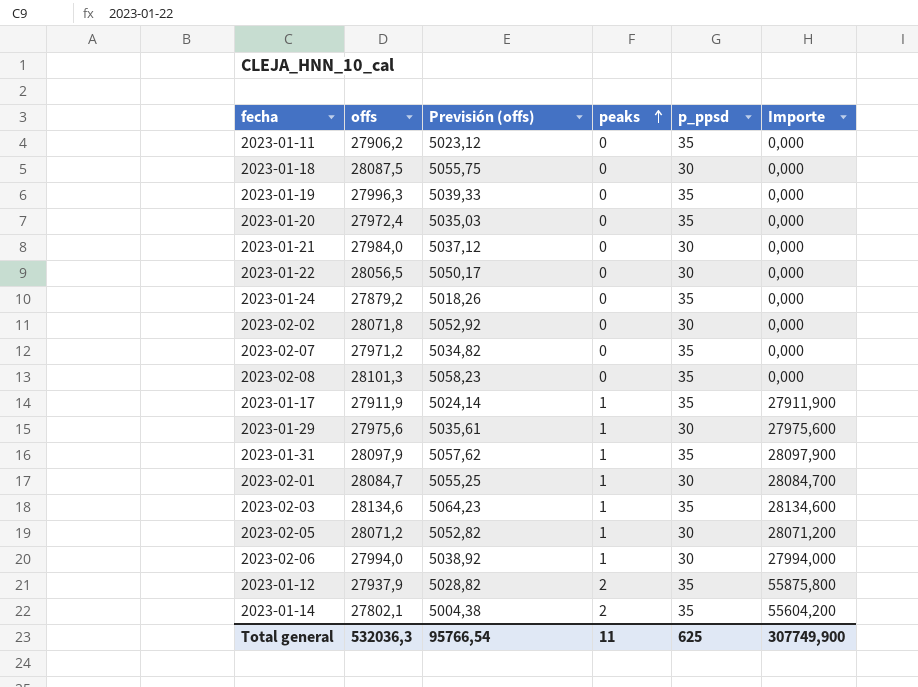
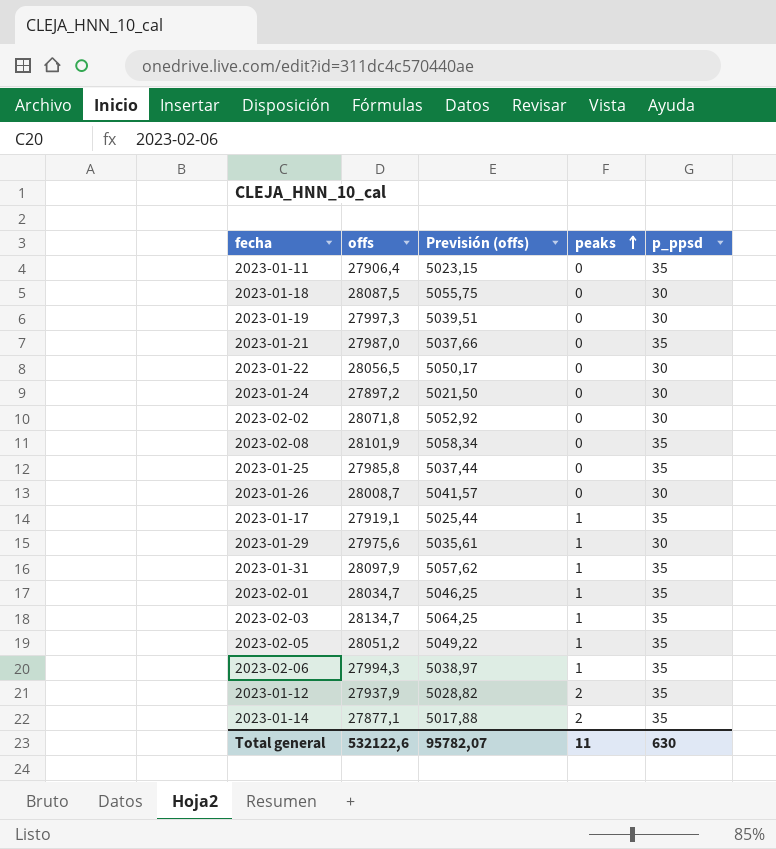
column Importe | formula: [offs] * [peaks] -> none
row 2023-01-20: 27972,4 | 5035,03 | 0 | 35 | 0,000 -> none
row 2023-02-07: 27971,2 | 5034,82 | 0 | 35 | 0,000 -> none
2023-01-11 | offs: 27906,2 -> 27906,4
2023-01-11 | Previsión (offs): 5023,12 -> 5023,15
2023-01-19 | offs: 27996,3 -> 27997,3
2023-01-19 | Previsión (offs): 5039,33 -> 5039,51
2023-01-19 | p_ppsd: 35 -> 30
2023-01-21 | offs: 27984,0 -> 27987,0
2023-01-21 | Previsión (offs): 5037,12 -> 5037,66
2023-01-21 | p_ppsd: 30 -> 35
2023-01-24 | offs: 27879,2 -> 27897,2
2023-01-24 | Previsión (offs): 5018,26 -> 5021,50
2023-01-24 | p_ppsd: 35 -> 30
2023-02-08 | offs: 28101,3 -> 28101,9
2023-02-08 | Previsión (offs): 5058,23 -> 5058,34
row 2023-01-25: none -> 27985,8 | 5037,44 | 0 | 35
row 2023-01-26: none -> 28008,7 | 5041,57 | 0 | 30
2023-01-17 | offs: 27911,9 -> 27919,1
2023-01-17 | Previsión (offs): 5024,14 -> 5025,44
2023-02-01 | offs: 28084,7 -> 28034,7
2023-02-01 | Previsión (offs): 5055,25 -> 5046,25
2023-02-01 | p_ppsd: 30 -> 35
2023-02-03 | offs: 28134,6 -> 28134,7
2023-02-03 | Previsión (offs): 5064,23 -> 5064,25
2023-02-05 | offs: 28071,2 -> 28051,2
2023-02-05 | Previsión (offs): 5052,82 -> 5049,22
2023-02-05 | p_ppsd: 30 -> 35
2023-02-06 | offs: 27994,0 -> 27994,3
2023-02-06 | Previsión (offs): 5038,92 -> 5038,97
2023-02-06 | p_ppsd: 30 -> 35
2023-01-14 | offs: 27802,1 -> 27877,1
2023-01-14 | Previsión (offs): 5004,38 -> 5017,88
Total general | offs: 532036,3 -> 532122,6
Total general | Previsión (offs): 95766,54 -> 95782,07
Total general | p_ppsd: 625 -> 630

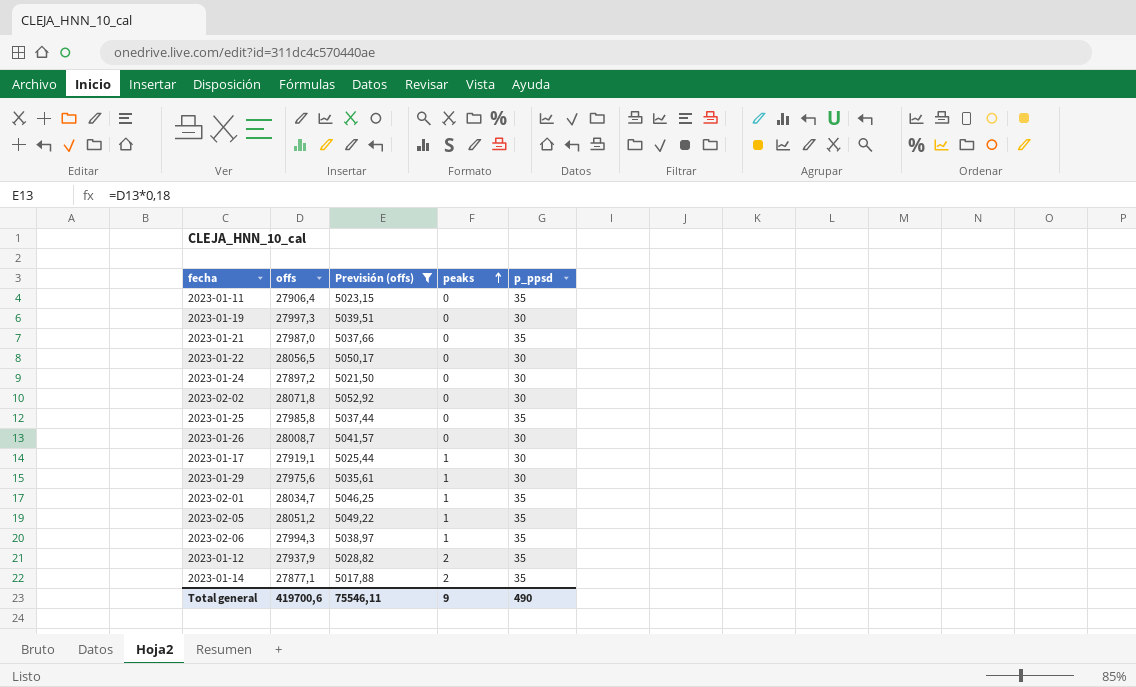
filter: none -> Previsión (offs) <= 5052,92
2023-01-17 | p_ppsd: 35 -> 30
Total general | offs: 532122,6 -> 419700,6
Total general | Previsión (offs): 95782,07 -> 75546,11
Total general | peaks: 11 -> 9
Total general | p_ppsd: 630 -> 490

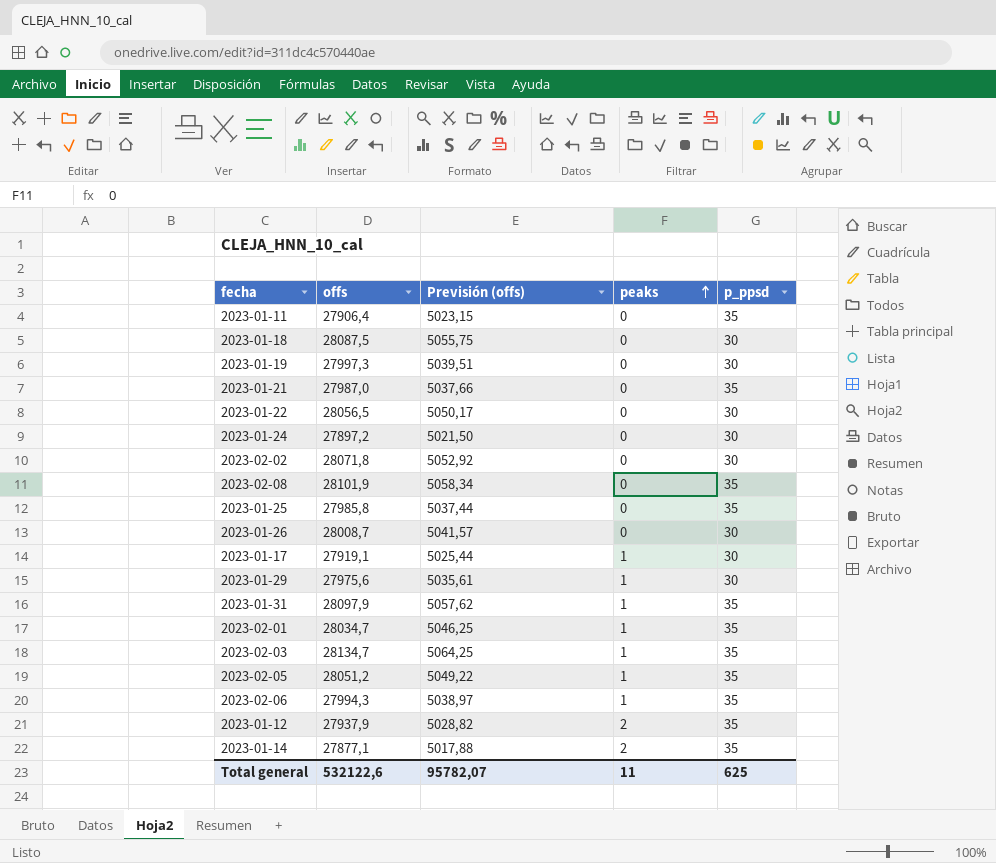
filter: Previsión (offs) <= 5052,92 -> none
Total general | offs: 419700,6 -> 532122,6
Total general | Previsión (offs): 75546,11 -> 95782,07
Total general | peaks: 9 -> 11
Total general | p_ppsd: 490 -> 625

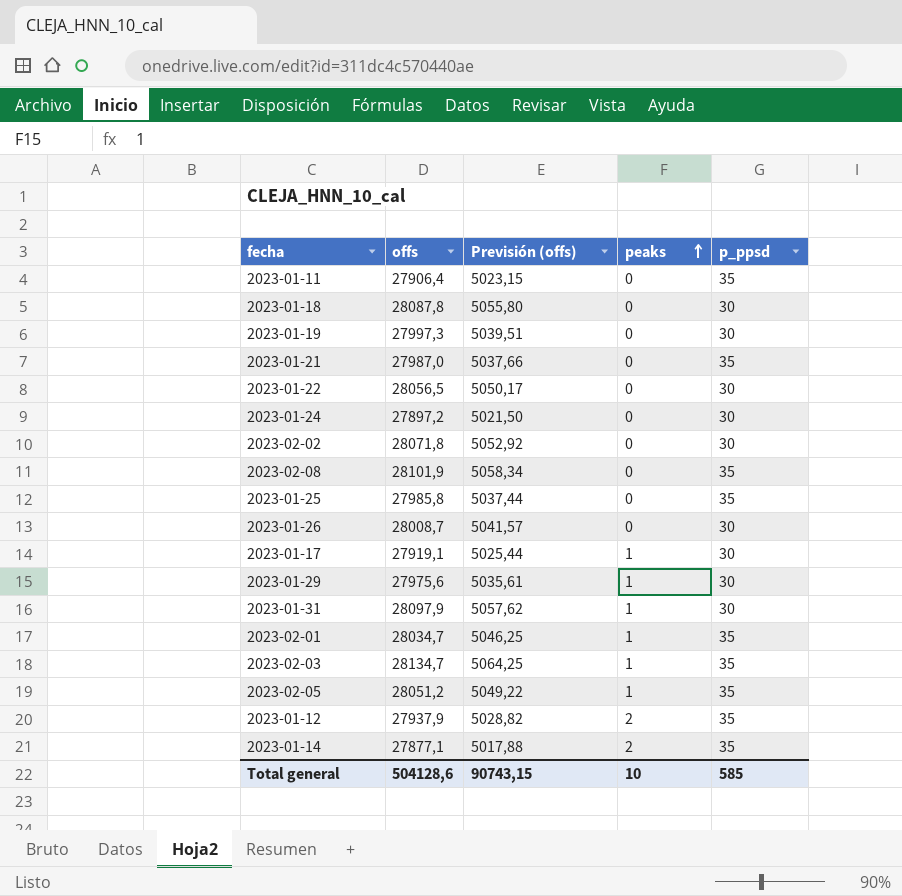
row 2023-02-06: 27994,3 | 5038,97 | 1 | 35 -> none
2023-01-18 | offs: 28087,5 -> 28087,8
2023-01-18 | Previsión (offs): 5055,75 -> 5055,80
2023-01-31 | p_ppsd: 35 -> 30
Total general | offs: 532122,6 -> 504128,6
Total general | Previsión (offs): 95782,07 -> 90743,15
Total general | peaks: 11 -> 10
Total general | p_ppsd: 625 -> 585

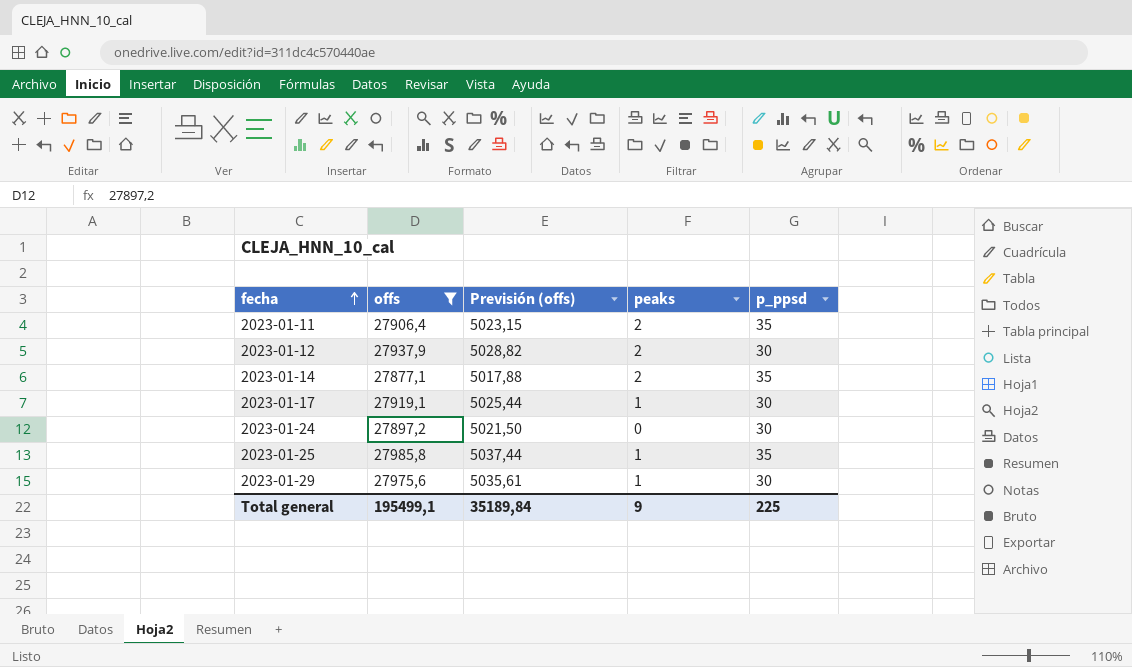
filter: none -> offs <= 27985,8
row order: peaks ascending -> fecha ascending
2023-01-11 | peaks: 0 -> 2
2023-01-12 | p_ppsd: 35 -> 30
2023-01-25 | peaks: 0 -> 1
Total general | offs: 504128,6 -> 195499,1
Total general | Previsión (offs): 90743,15 -> 35189,84
Total general | peaks: 10 -> 9
Total general | p_ppsd: 585 -> 225

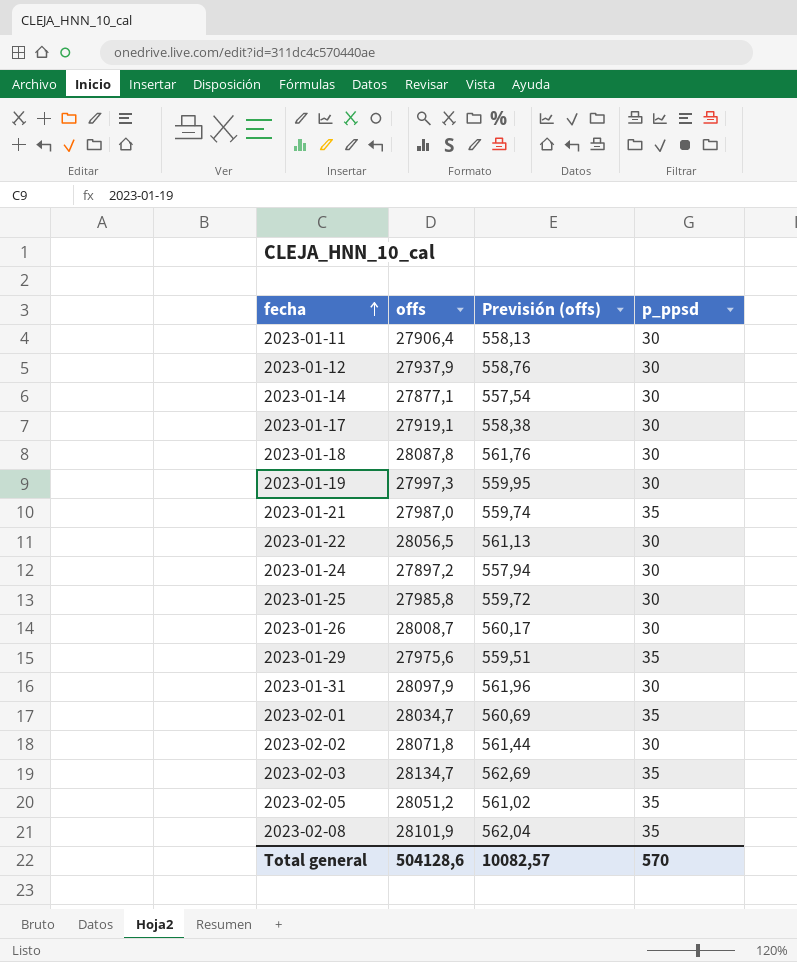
filter: offs <= 27985,8 -> none
column peaks | position: 4 -> none
column Previsión (offs) | formula: [offs] * 0,18 -> [offs] * 0,02
2023-01-11 | p_ppsd: 35 -> 30
2023-01-14 | p_ppsd: 35 -> 30
2023-01-25 | p_ppsd: 35 -> 30
2023-01-29 | p_ppsd: 30 -> 35
Total general | offs: 195499,1 -> 504128,6
Total general | Previsión (offs): 35189,84 -> 10082,57
Total general | p_ppsd: 225 -> 570

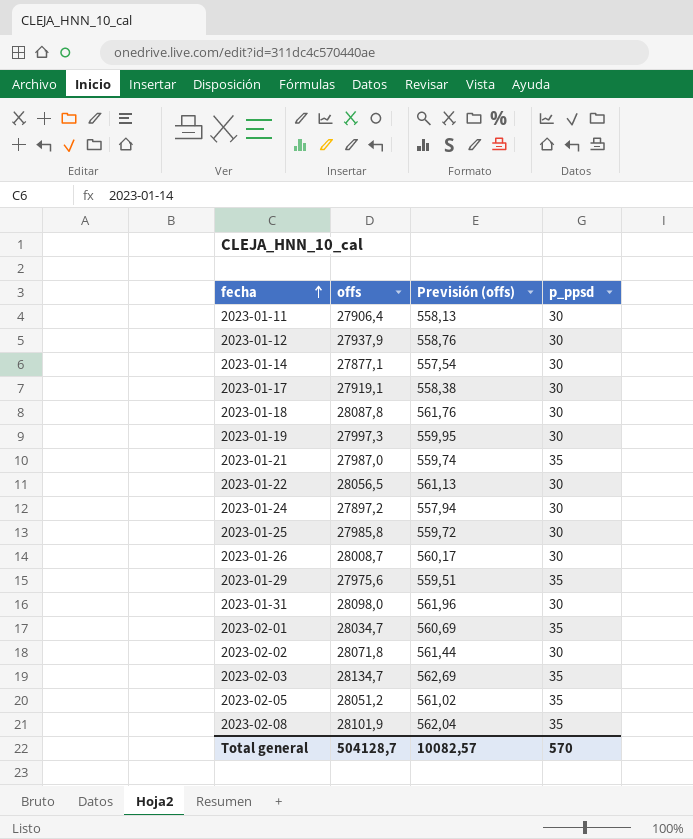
2023-01-31 | offs: 28097,9 -> 28098,0
Total general | offs: 504128,6 -> 504128,7

